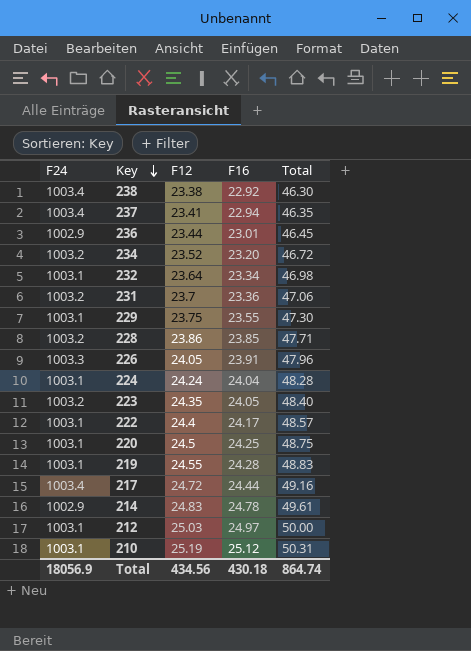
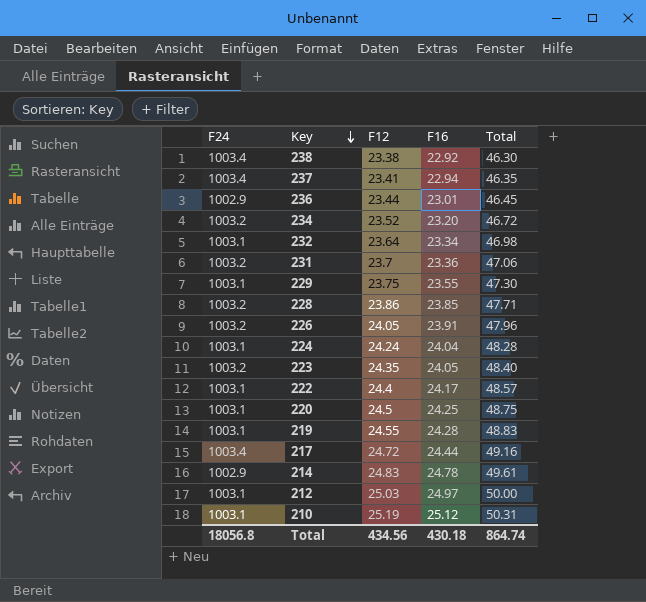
226 | F24: 1003.3 -> 1003.2
Total | F24: 18056.9 -> 18056.8

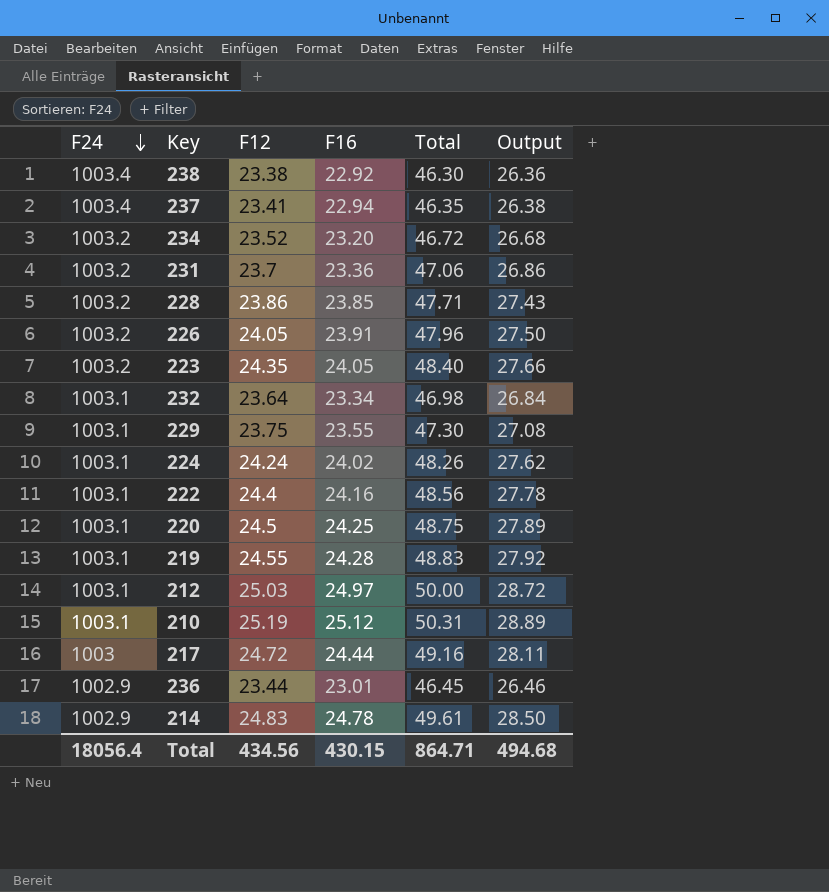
row order: Key descending -> F24 descending
column Output | formula: none -> [F16] * 1.15
224 | F16: 24.04 -> 24.02
224 | Total: 48.28 -> 48.26
222 | F16: 24.17 -> 24.16
222 | Total: 48.57 -> 48.56
217 | F24: 1003.4 -> 1003
Total | F24: 18056.8 -> 18056.4
Total | F16: 430.18 -> 430.15
Total | Total: 864.74 -> 864.71

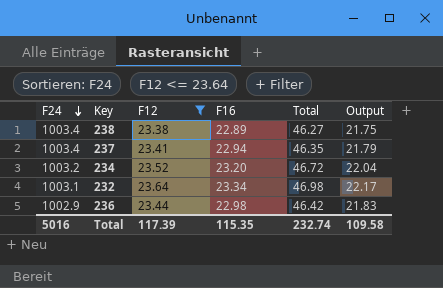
filter: none -> F12 <= 23.64
column Output | formula: [F16] * 1.15 -> [F16] * 0.95
238 | F16: 22.92 -> 22.89
238 | Total: 46.30 -> 46.27
236 | F16: 23.01 -> 22.98
236 | Total: 46.45 -> 46.42
Total | F24: 18056.4 -> 5016
Total | F12: 434.56 -> 117.39
Total | F16: 430.15 -> 115.35
Total | Total: 864.71 -> 232.74
Total | Output: 494.68 -> 109.58

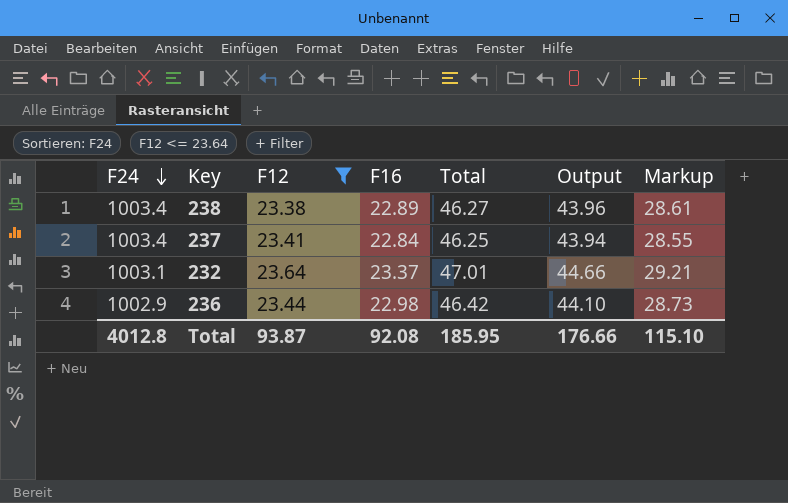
column Output | formula: [F16] * 0.95 -> [Total] * 0.95
column Markup | formula: none -> [F16] * 1.25
row 234: 1003.2 | 23.52 | 23.20 | 46.72 | 22.04 -> none
237 | F16: 22.94 -> 22.84
237 | Total: 46.35 -> 46.25
232 | F16: 23.34 -> 23.37
232 | Total: 46.98 -> 47.01
Total | F24: 5016 -> 4012.8
Total | F12: 117.39 -> 93.87
Total | F16: 115.35 -> 92.08
Total | Total: 232.74 -> 185.95
Total | Output: 109.58 -> 176.66

